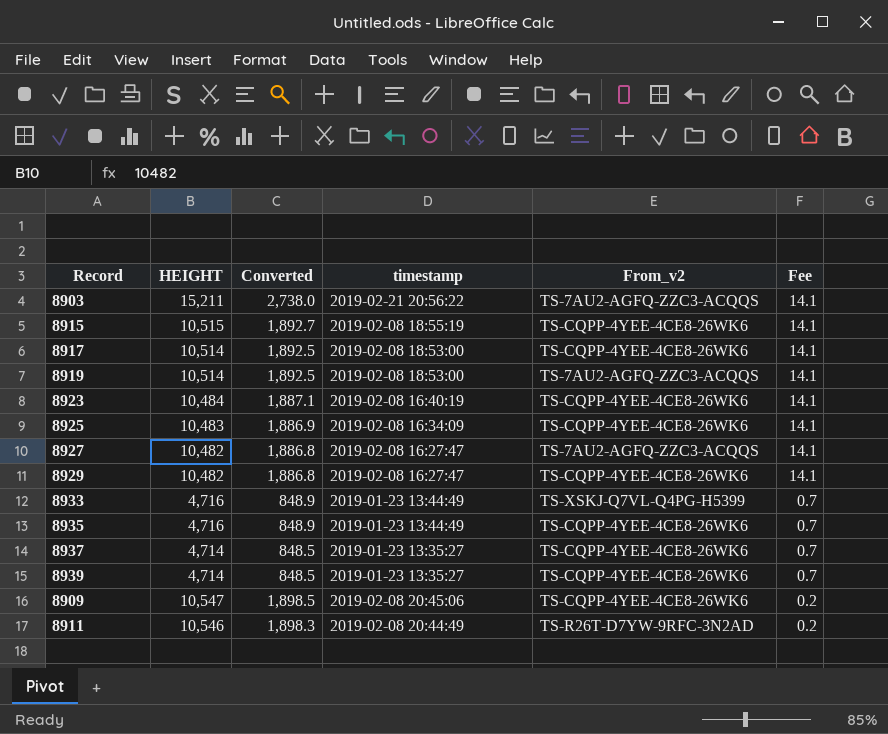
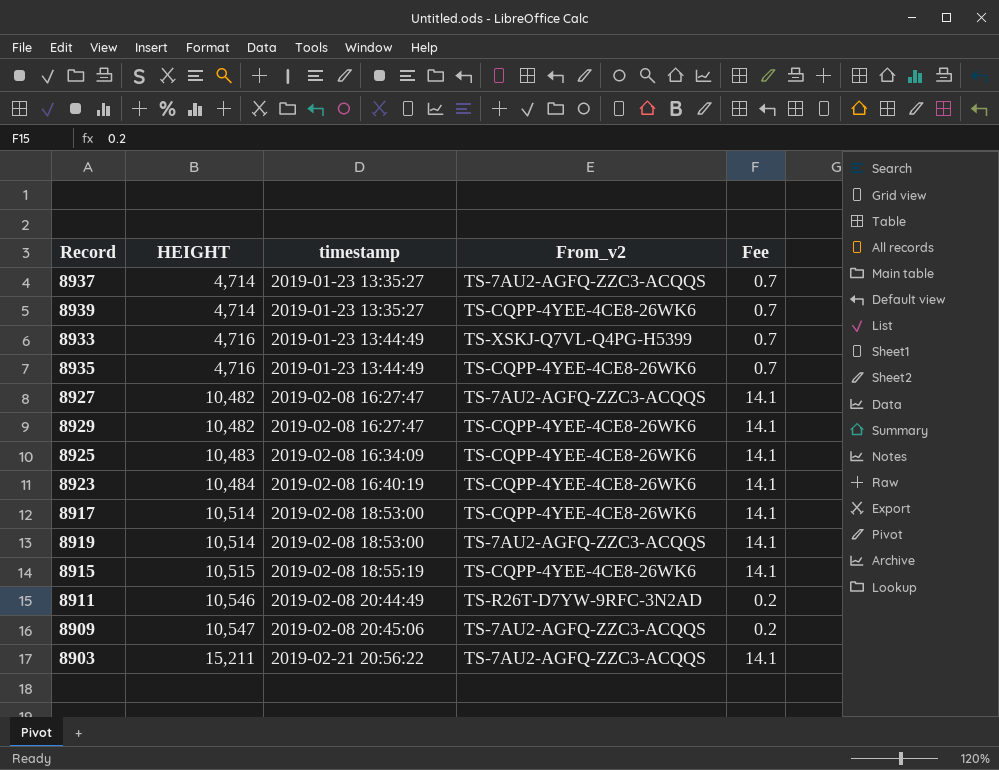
row order: Fee descending -> HEIGHT ascending
column Converted | formula: [HEIGHT] * 0.18 -> none
8937 | From_v2: TS-CQPP-4YEE-4CE8-26WK6 -> TS-7AU2-AGFQ-ZZC3-ACQQS
8909 | From_v2: TS-CQPP-4YEE-4CE8-26WK6 -> TS-7AU2-AGFQ-ZZC3-ACQQS

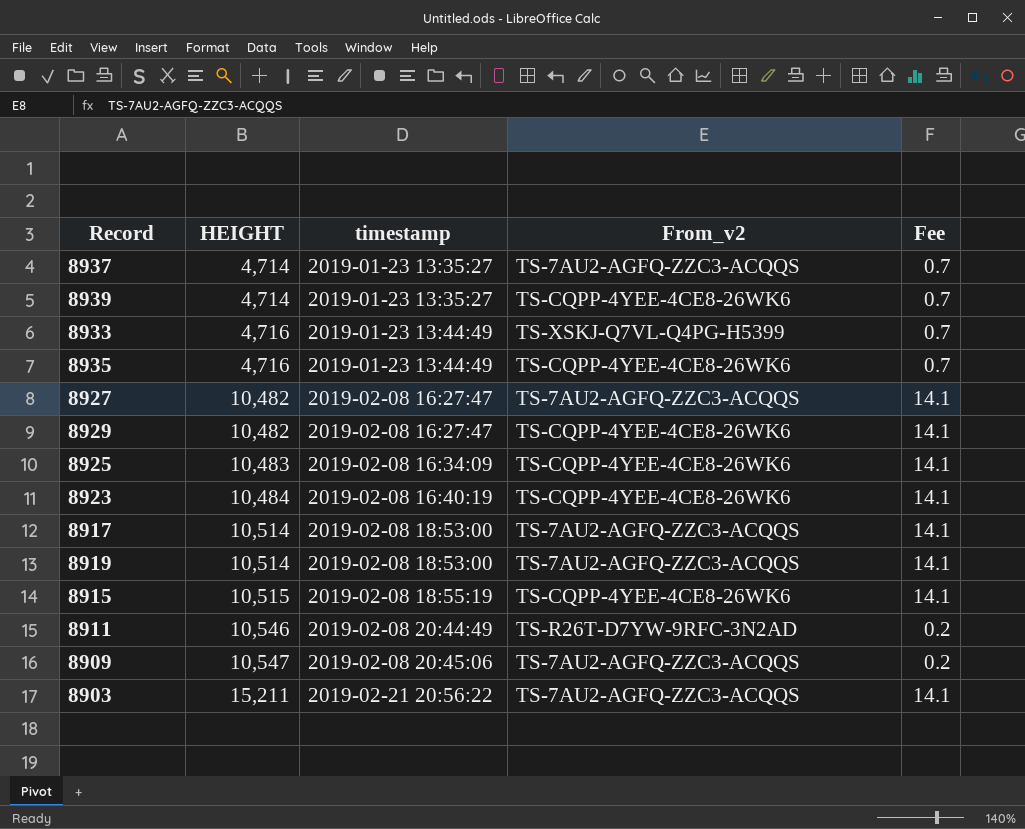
8917 | From_v2: TS-CQPP-4YEE-4CE8-26WK6 -> TS-7AU2-AGFQ-ZZC3-ACQQS

